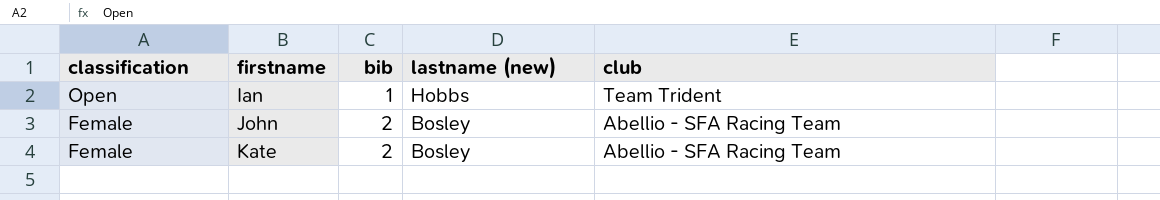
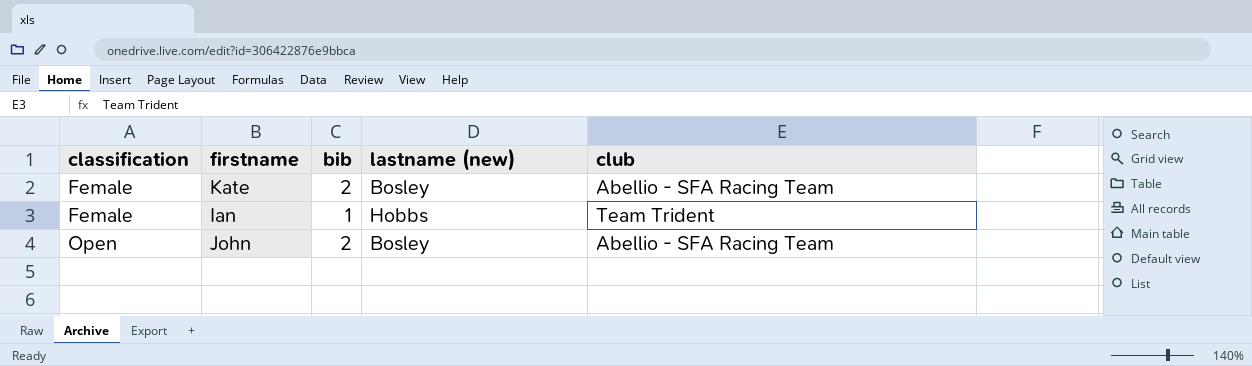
row order: classification descending -> classification ascending
Ian | classification: Open -> Female
John | classification: Female -> Open

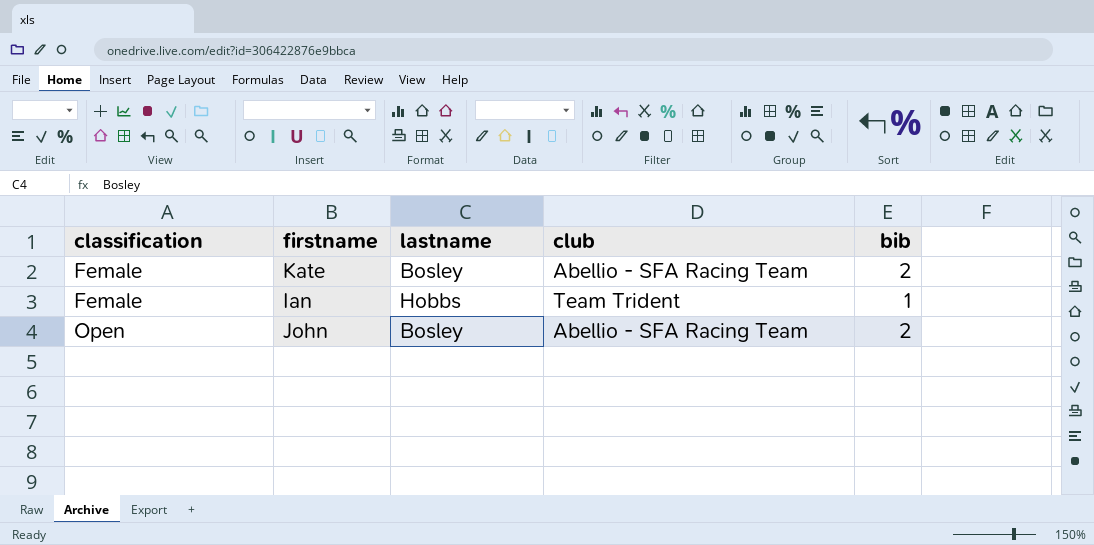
column name: lastname (new) -> lastname
column bib | position: 3 -> 5

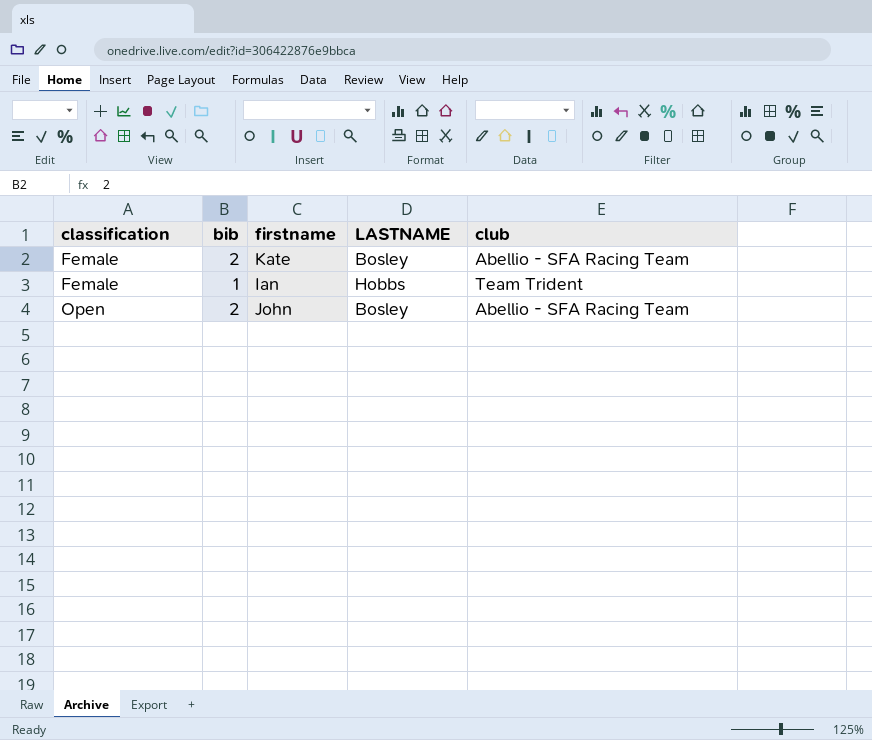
column bib | position: 5 -> 2
column name: lastname -> LASTNAME

